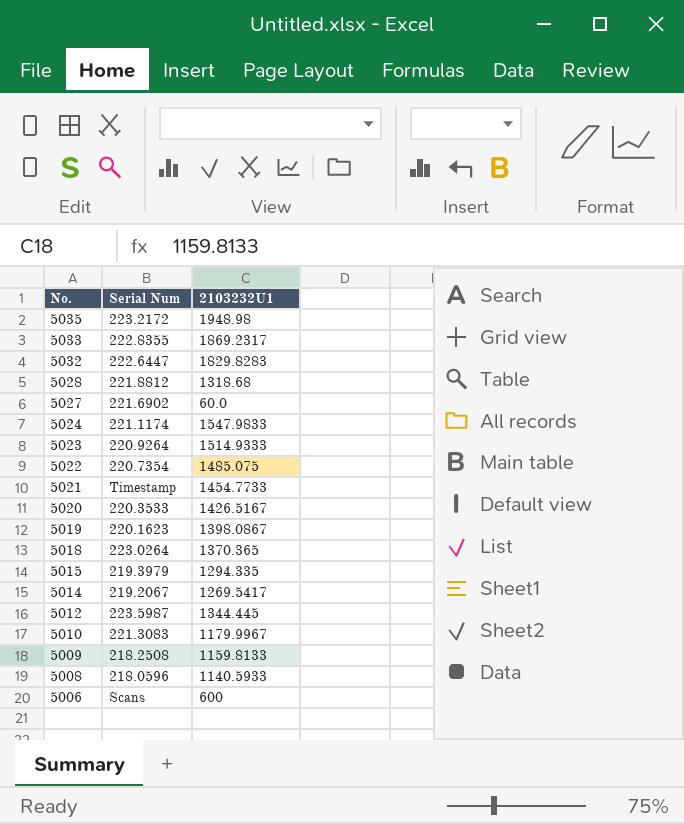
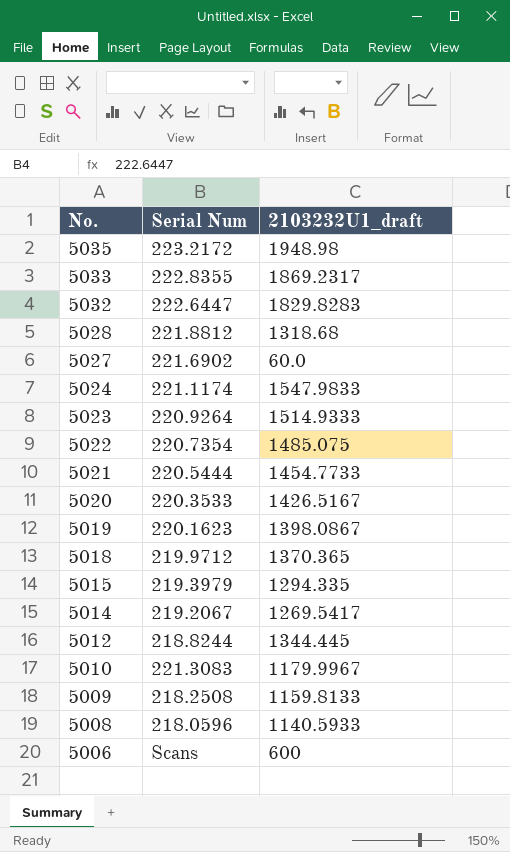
column name: 2103232U1 -> 2103232U1_draft
5021 | Serial Num: Timestamp -> 220.5444
5018 | Serial Num: 223.0264 -> 219.9712
5012 | Serial Num: 223.5987 -> 218.8244

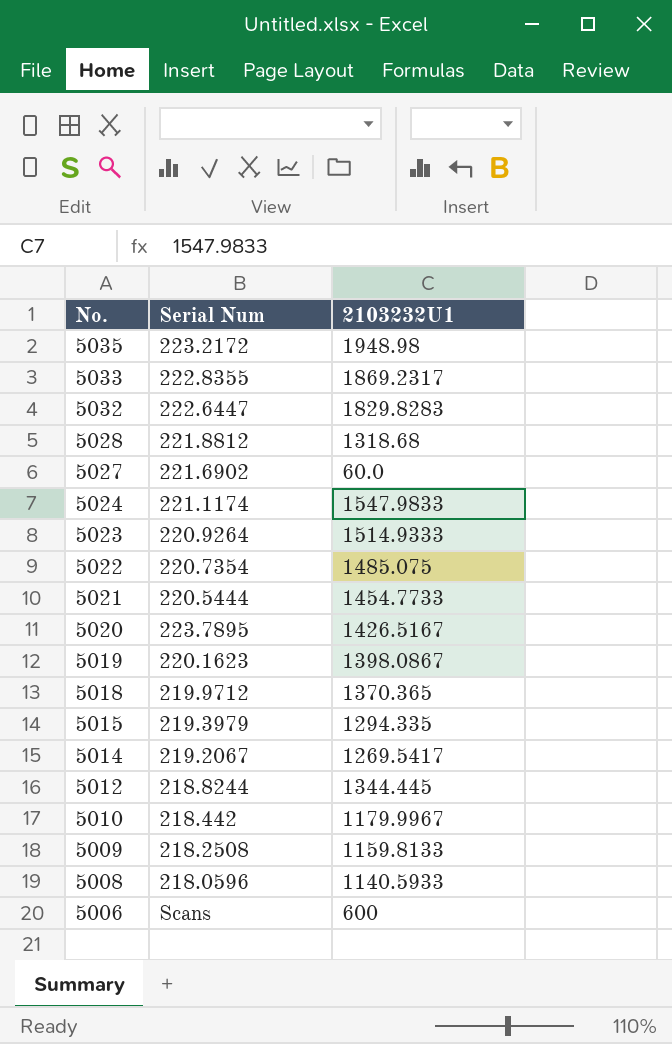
column name: 2103232U1_draft -> 2103232U1
5020 | Serial Num: 220.3533 -> 223.7895
5010 | Serial Num: 221.3083 -> 218.442

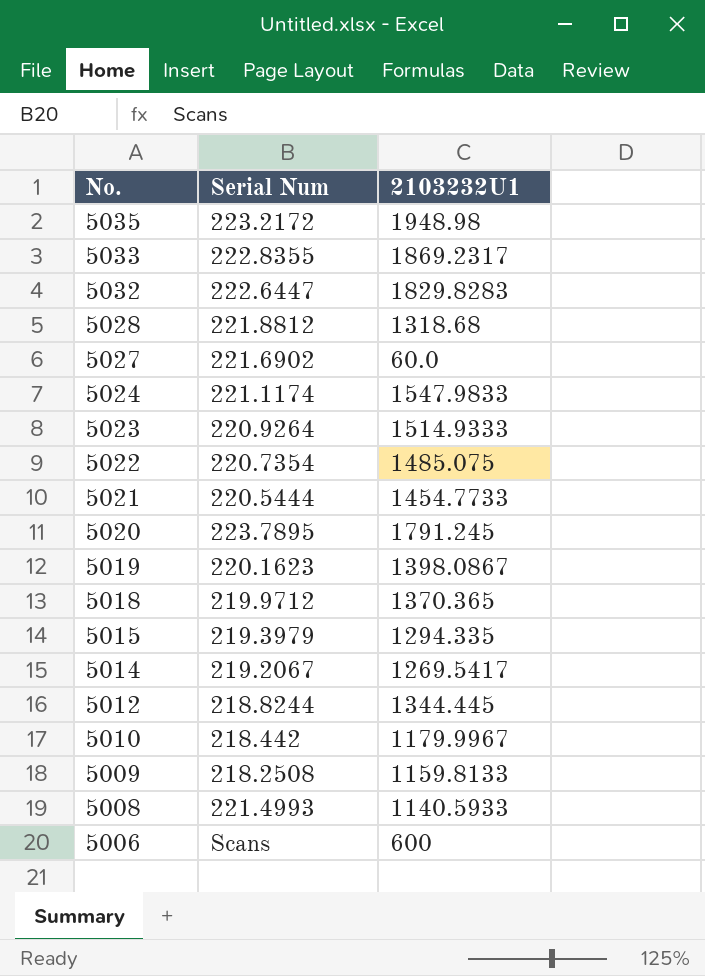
5020 | 2103232U1: 1426.5167 -> 1791.245
5008 | Serial Num: 218.0596 -> 221.4993

